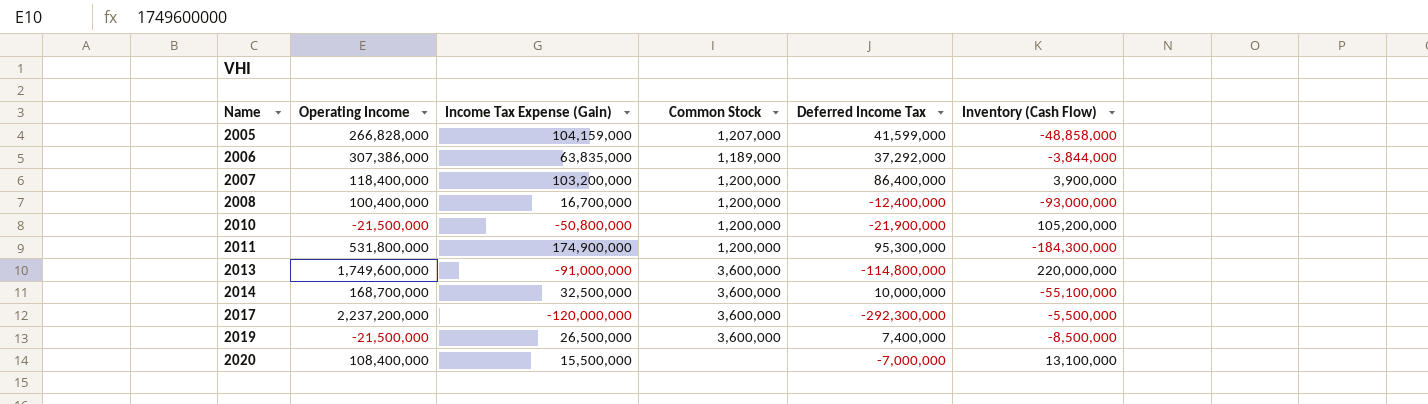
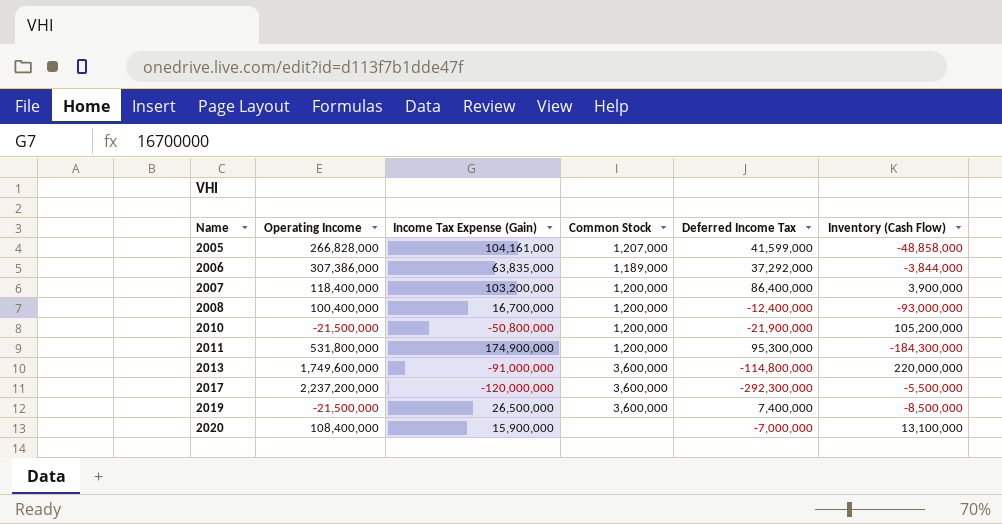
row 2014: 168,700,000 | 32,500,000 | 3,600,000 | 10,000,000 | -55,100,000 -> none
2005 | Income Tax Expense (Gain): 104,159,000 -> 104,161,000
2020 | Income Tax Expense (Gain): 15,500,000 -> 15,900,000

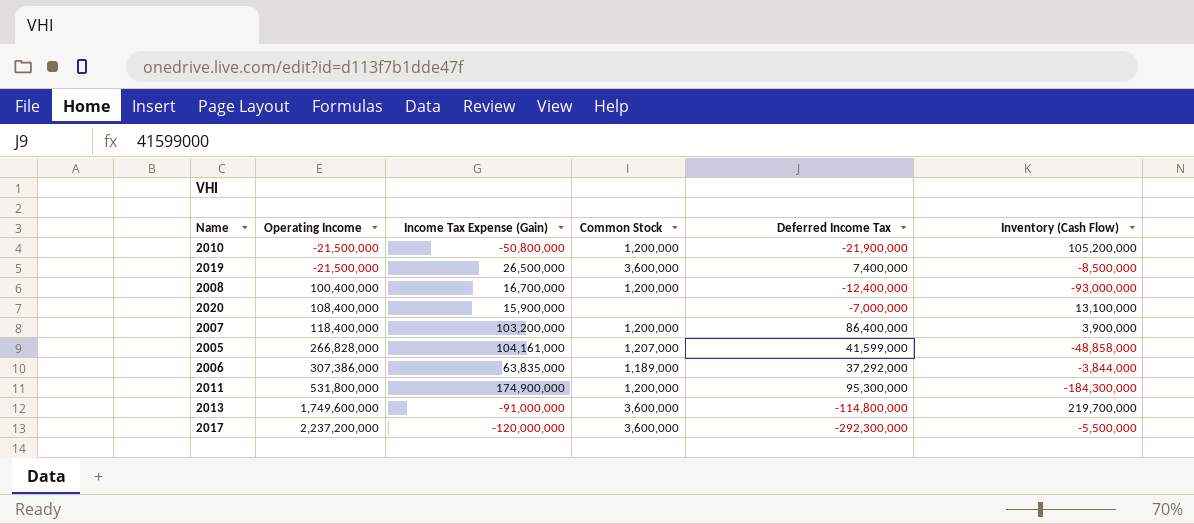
row order: Name ascending -> Operating Income ascending
2013 | Inventory (Cash Flow): 220,000,000 -> 219,700,000

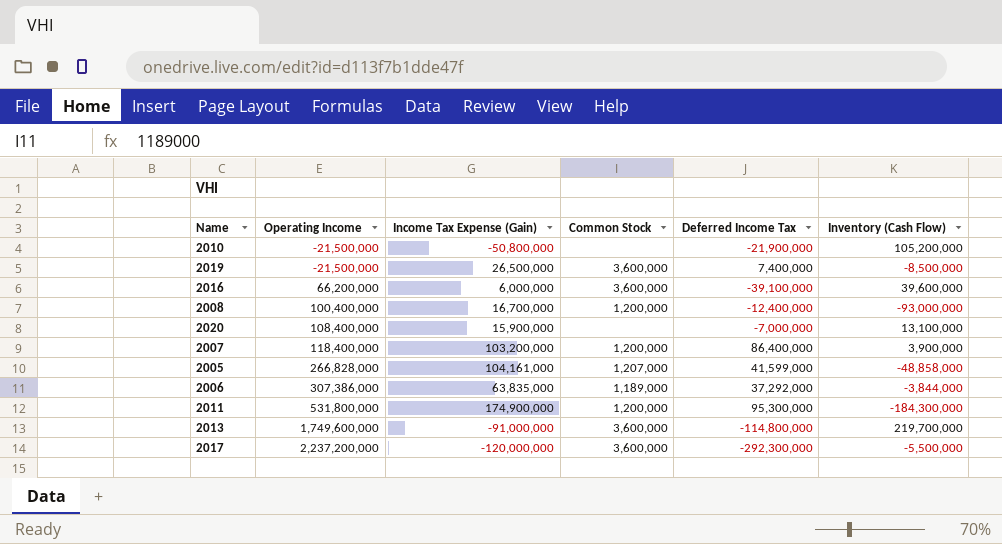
2010 | Common Stock: 1,200,000 -> none
row 2016: none -> 66,200,000 | 6,000,000 | 3,600,000 | -39,100,000 | 39,600,000

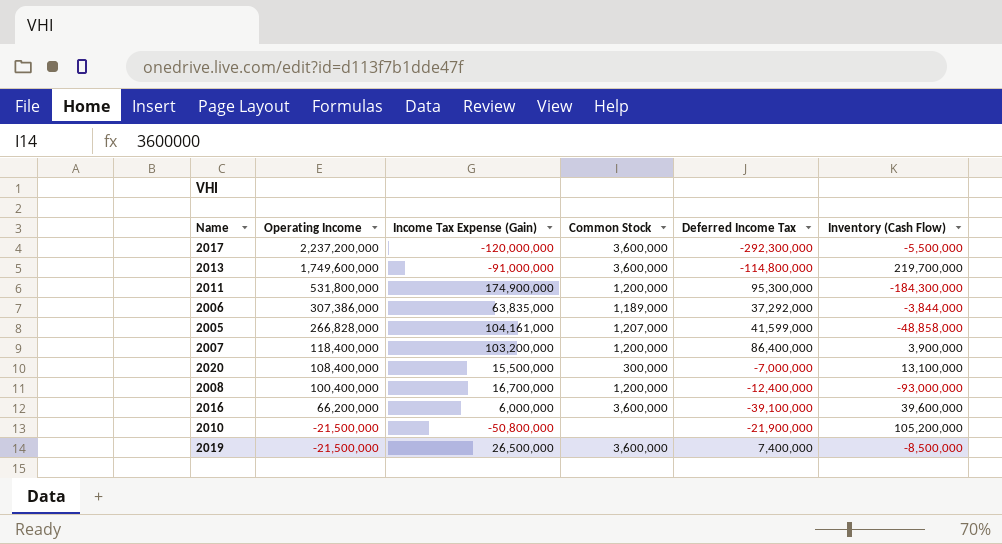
row order: Operating Income ascending -> Operating Income descending
2020 | Income Tax Expense (Gain): 15,900,000 -> 15,500,000
2020 | Common Stock: none -> 300,000

